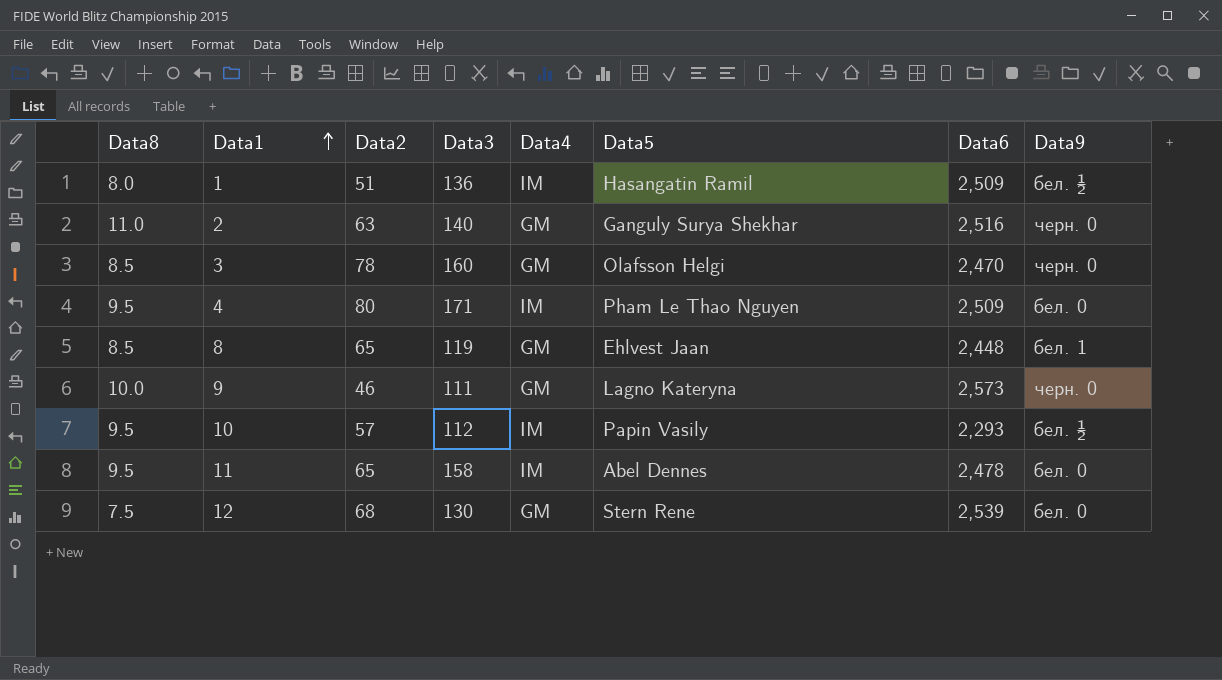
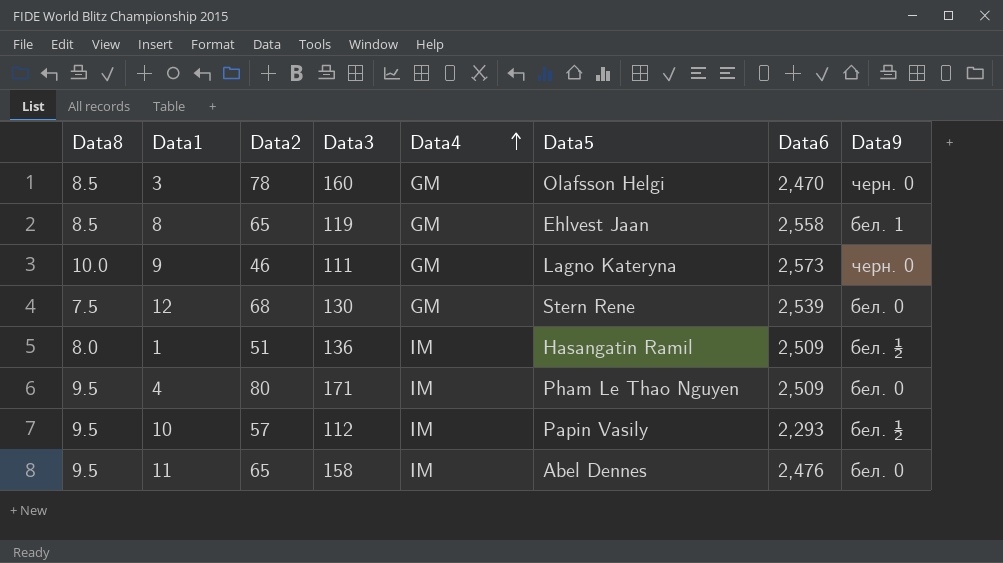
row order: Data1 ascending -> Data4 ascending
row 2: 11.0 | 63 | 140 | GM | Ganguly Surya Shekhar | 2,516 | черн. 0 -> none
8 | Data6: 2,448 -> 2,558
11 | Data6: 2,478 -> 2,476

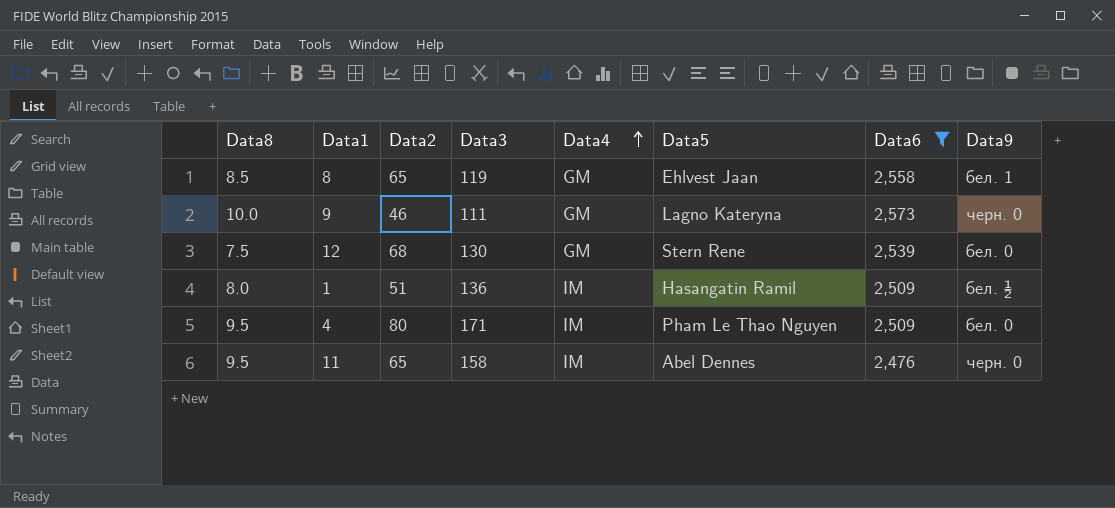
filter: none -> Data6 >= 2,476
11 | Data9: бел. 0 -> черн. 0

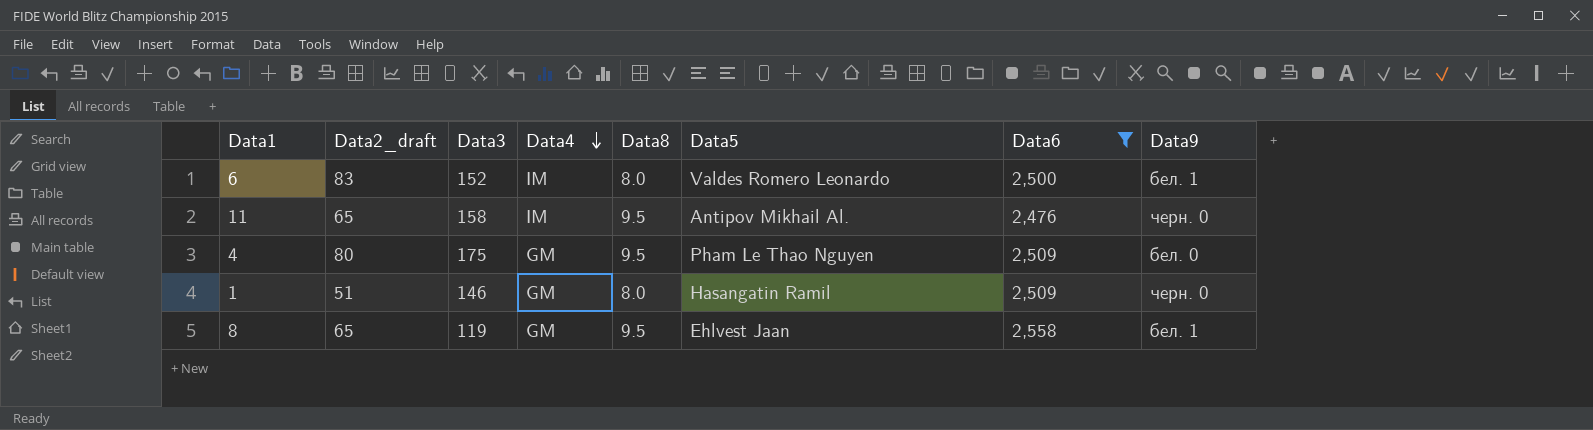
row order: Data4 ascending -> Data4 descending
column name: Data2 -> Data2_draft
column Data8 | position: 1 -> 5
row 9: 10.0 | 46 | 111 | GM | Lagno Kateryna | 2,573 | черн. 0 -> none
row 12: 7.5 | 68 | 130 | GM | Stern Rene | 2,539 | бел. 0 -> none
row 6: none -> 83 | 152 | IM | 8.0 | Valdes Romero Leonardo | 2,500 | бел. 1
11 | Data5: Abel Dennes -> Antipov Mikhail Al.
4 | Data3: 171 -> 175
4 | Data4: IM -> GM
1 | Data3: 136 -> 146
1 | Data4: IM -> GM
1 | Data9: бел. ½ -> черн. 0
8 | Data8: 8.5 -> 9.5

